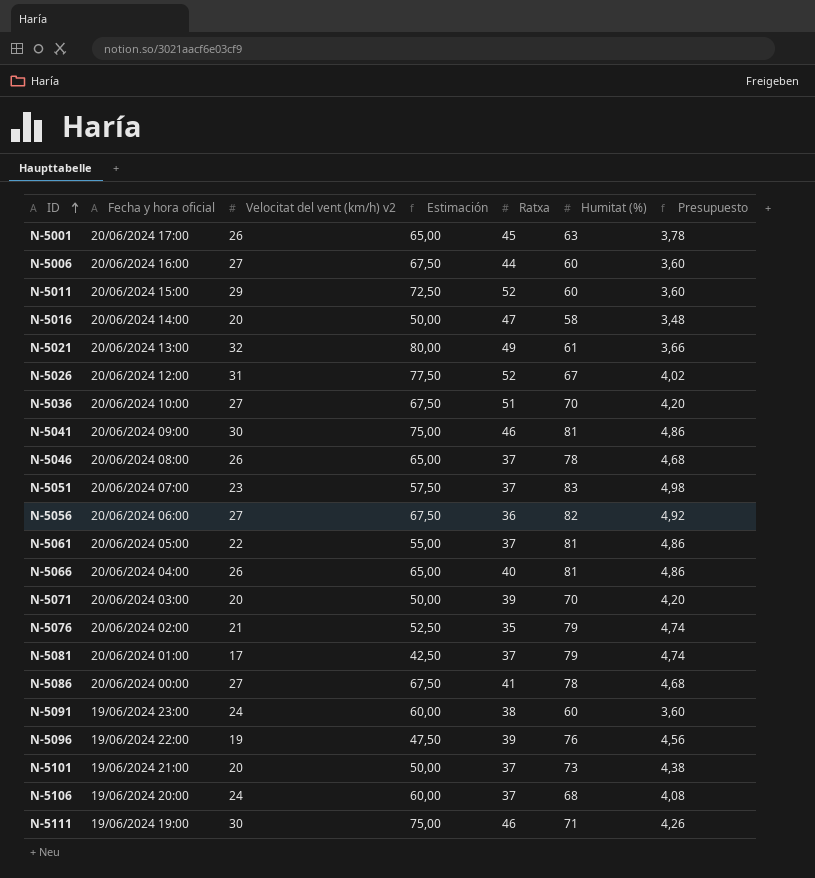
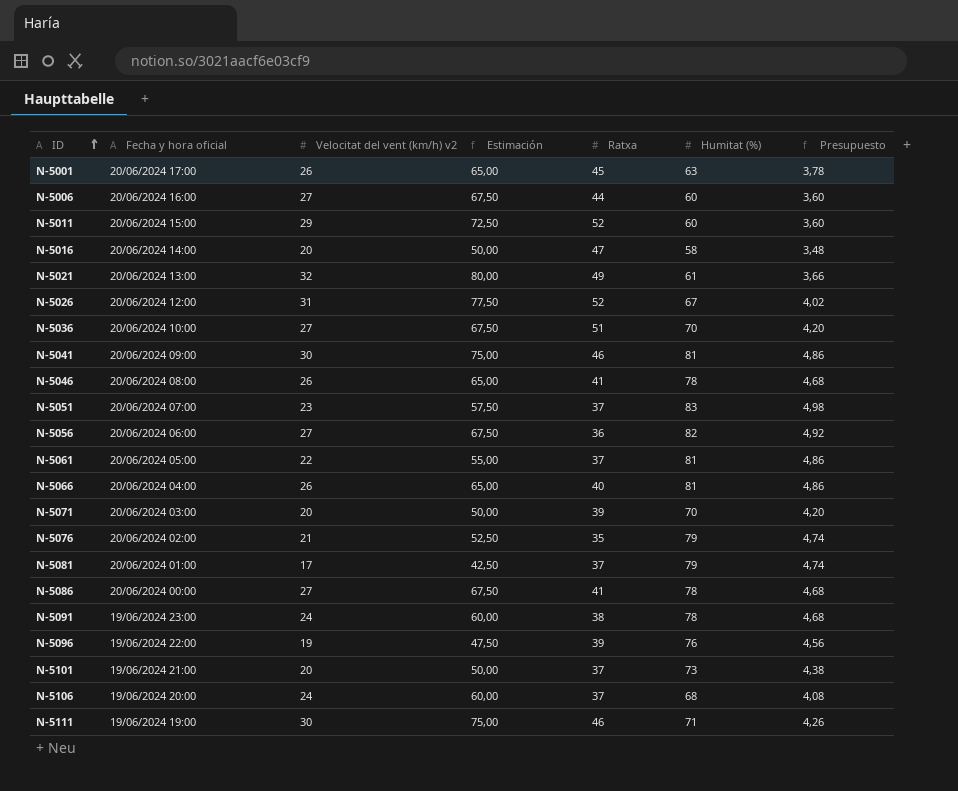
N-5046 | Ratxa: 37 -> 41
N-5091 | Humitat (%): 60 -> 78
N-5091 | Presupuesto: 3,60 -> 4,68

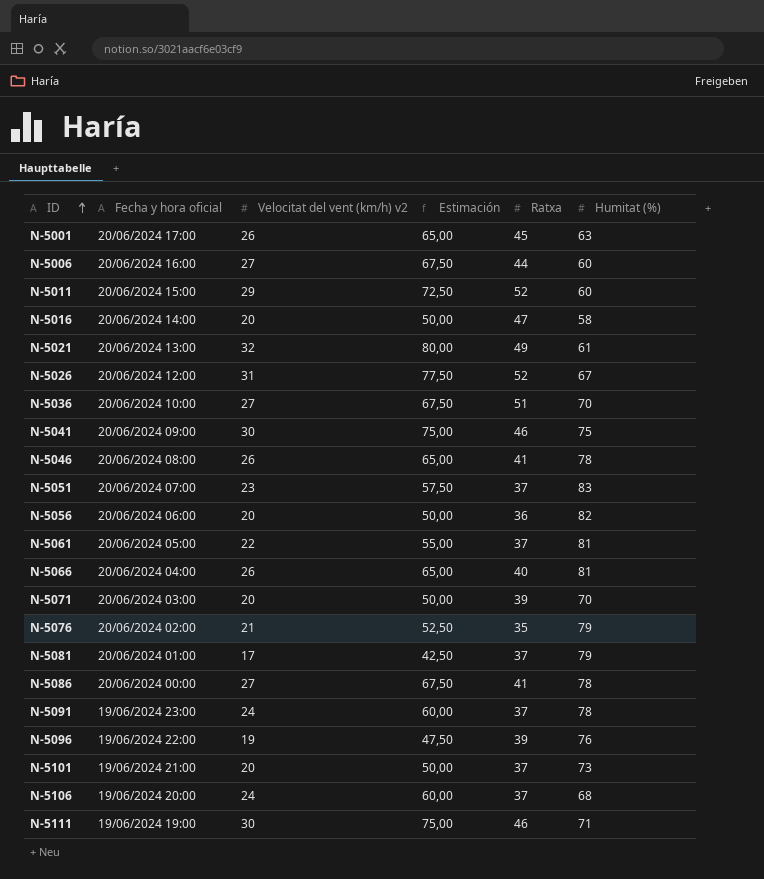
column Presupuesto | formula: [Humitat (%)] * 0,06 -> none
N-5041 | Humitat (%): 81 -> 75
N-5056 | Velocitat del vent (km/h) v2: 27 -> 20
N-5056 | Estimación: 67,50 -> 50,00
N-5091 | Ratxa: 38 -> 37

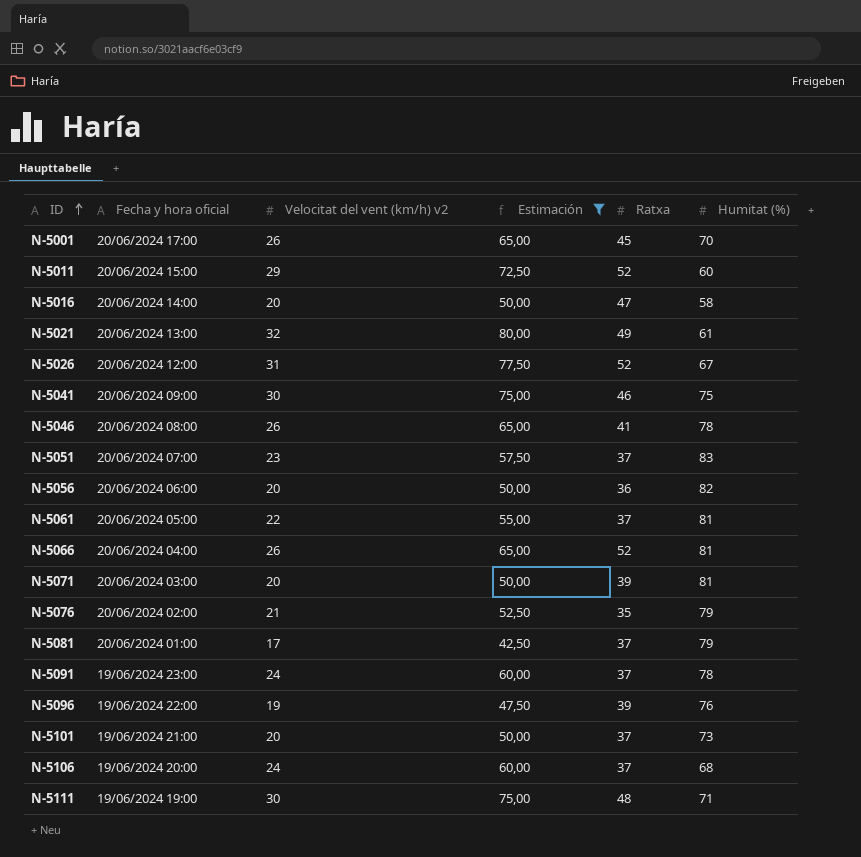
filter: none -> Estimación != 67,50
N-5001 | Humitat (%): 63 -> 70
N-5066 | Ratxa: 40 -> 52
N-5071 | Humitat (%): 70 -> 81
N-5111 | Ratxa: 46 -> 48

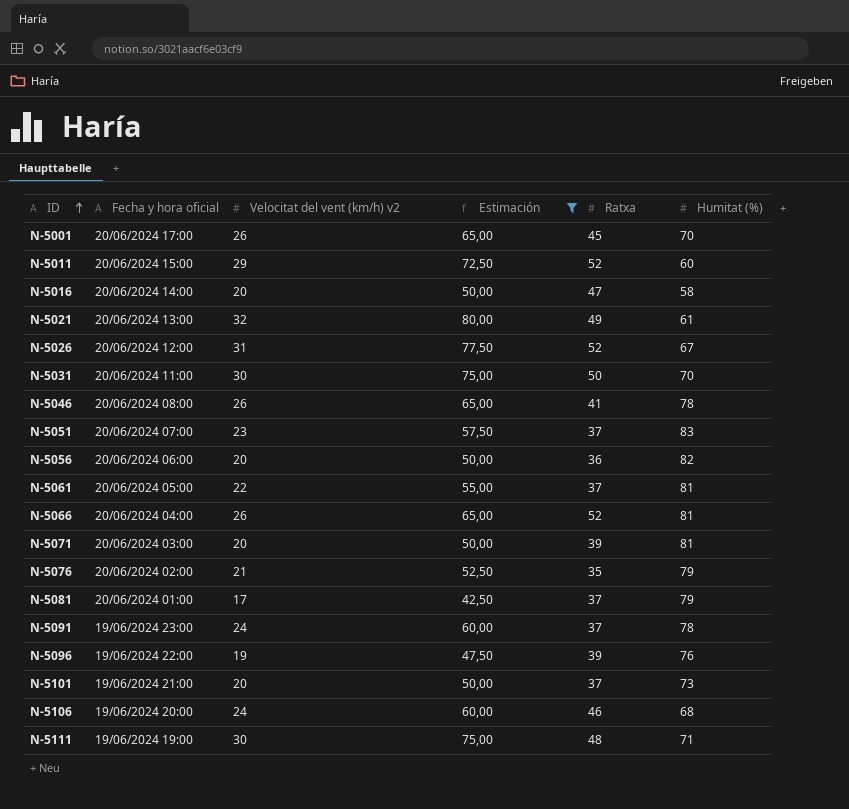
row N-5041: 20/06/2024 09:00 | 30 | 75,00 | 46 | 75 -> none
row N-5031: none -> 20/06/2024 11:00 | 30 | 75,00 | 50 | 70
N-5106 | Ratxa: 37 -> 46

